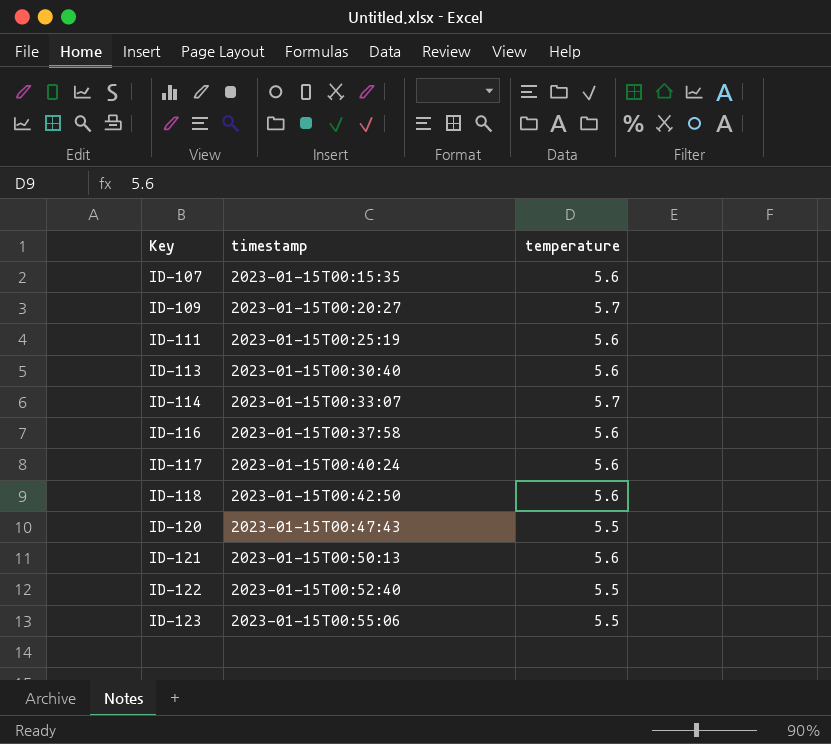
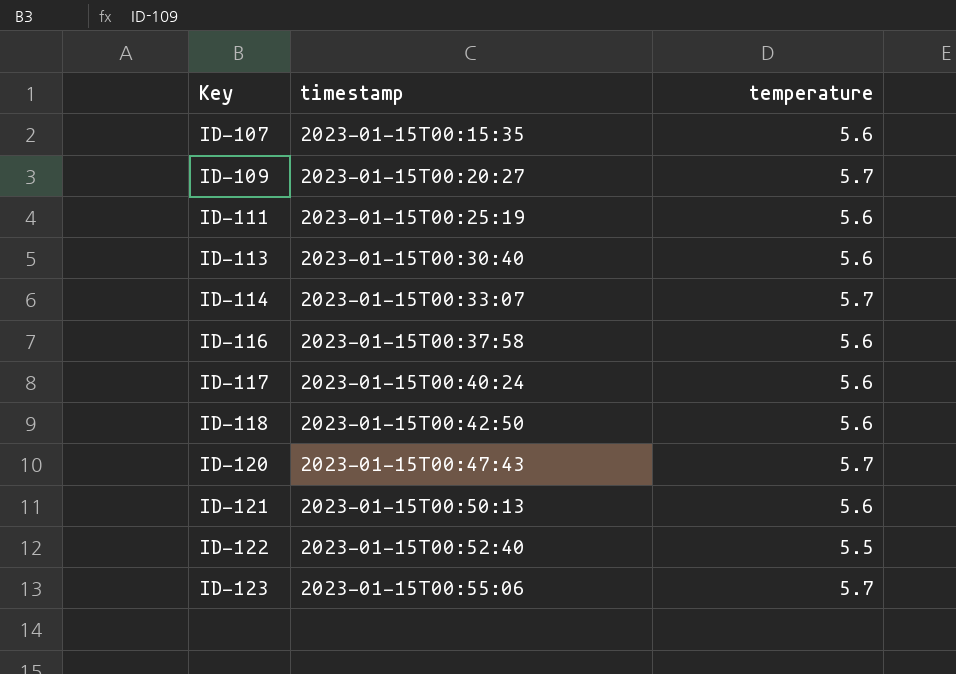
ID-120 | temperature: 5.5 -> 5.7
ID-123 | temperature: 5.5 -> 5.7

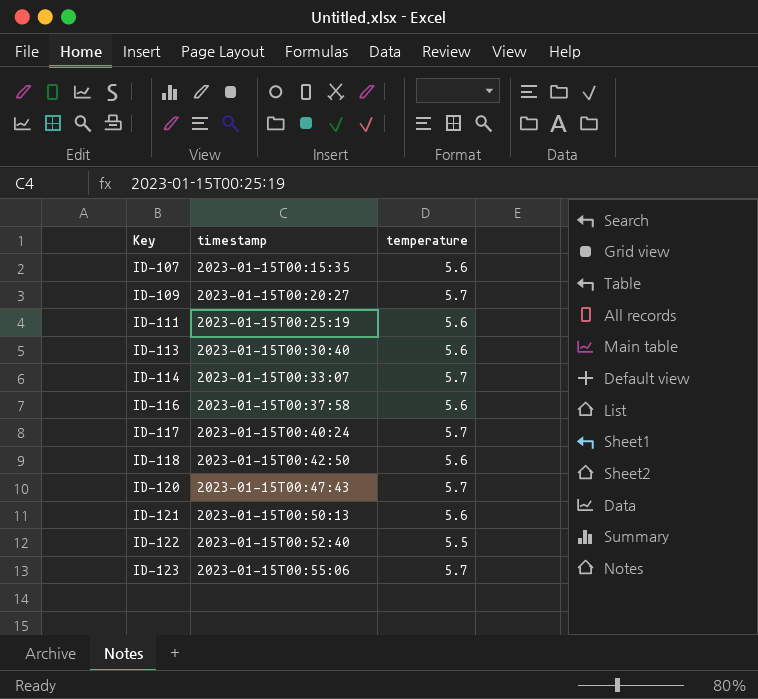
ID-117 | temperature: 5.6 -> 5.7

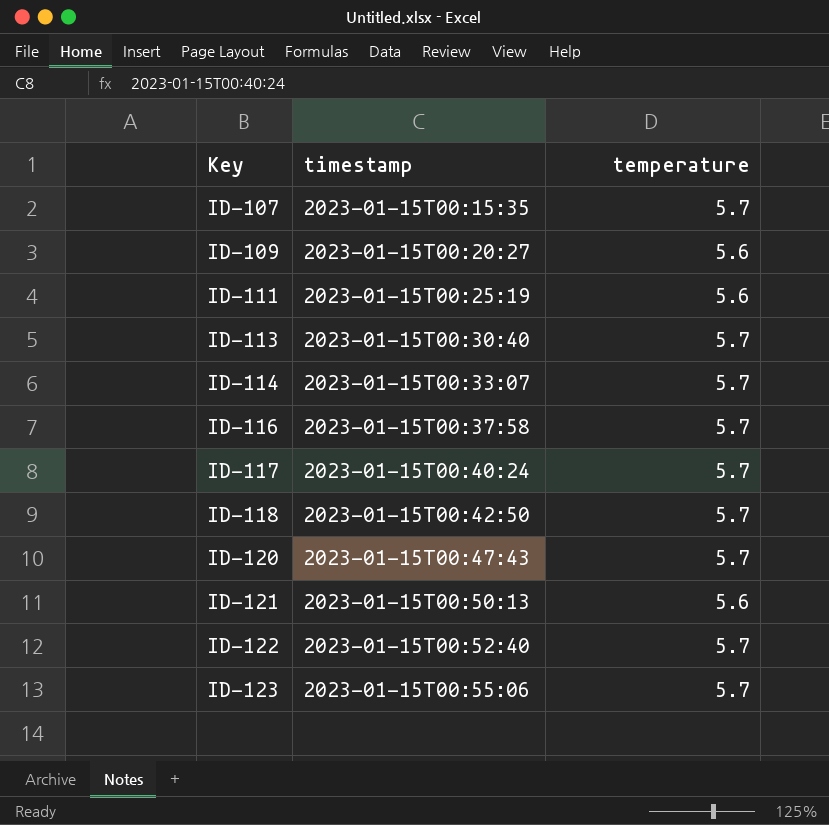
ID-107 | temperature: 5.6 -> 5.7
ID-109 | temperature: 5.7 -> 5.6
ID-113 | temperature: 5.6 -> 5.7
ID-116 | temperature: 5.6 -> 5.7
ID-118 | temperature: 5.6 -> 5.7
ID-122 | temperature: 5.5 -> 5.7

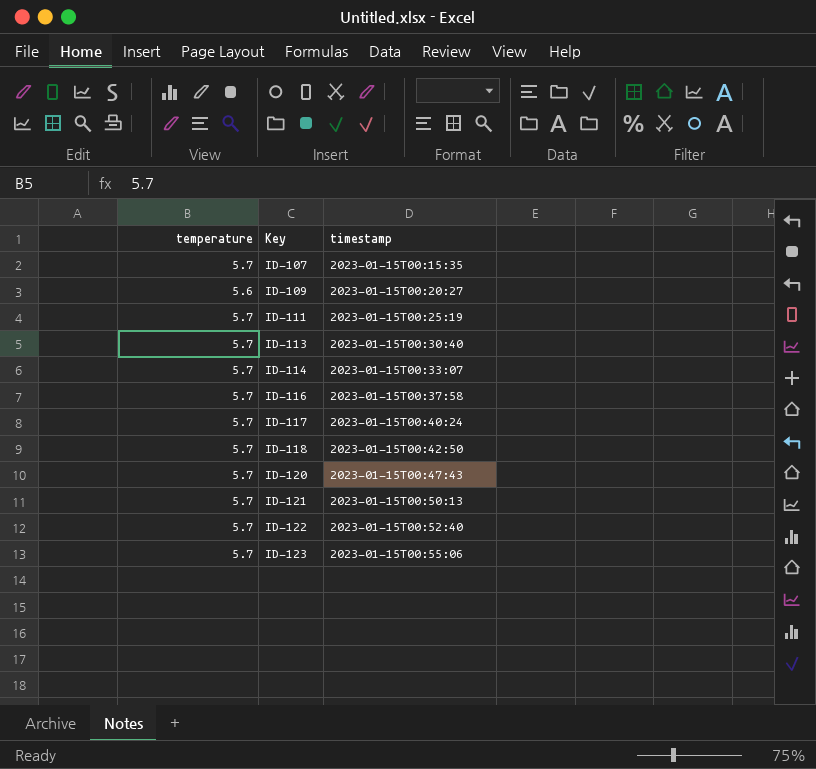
column temperature | position: 3 -> 1
ID-111 | temperature: 5.6 -> 5.7
ID-121 | temperature: 5.6 -> 5.7

